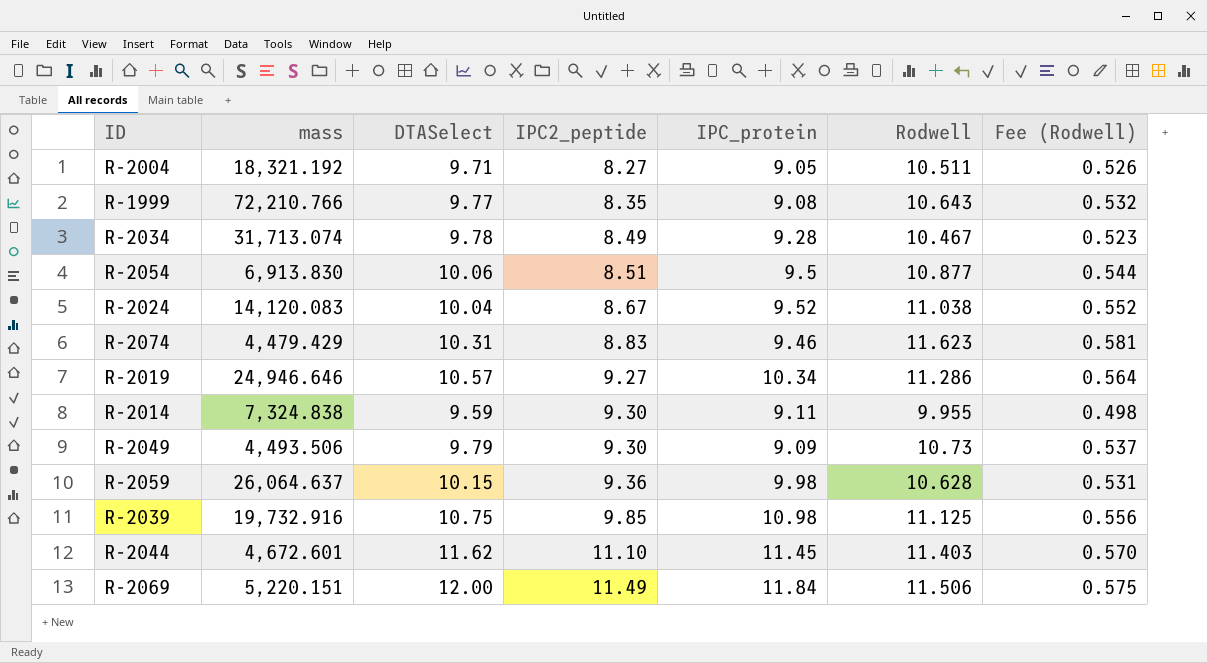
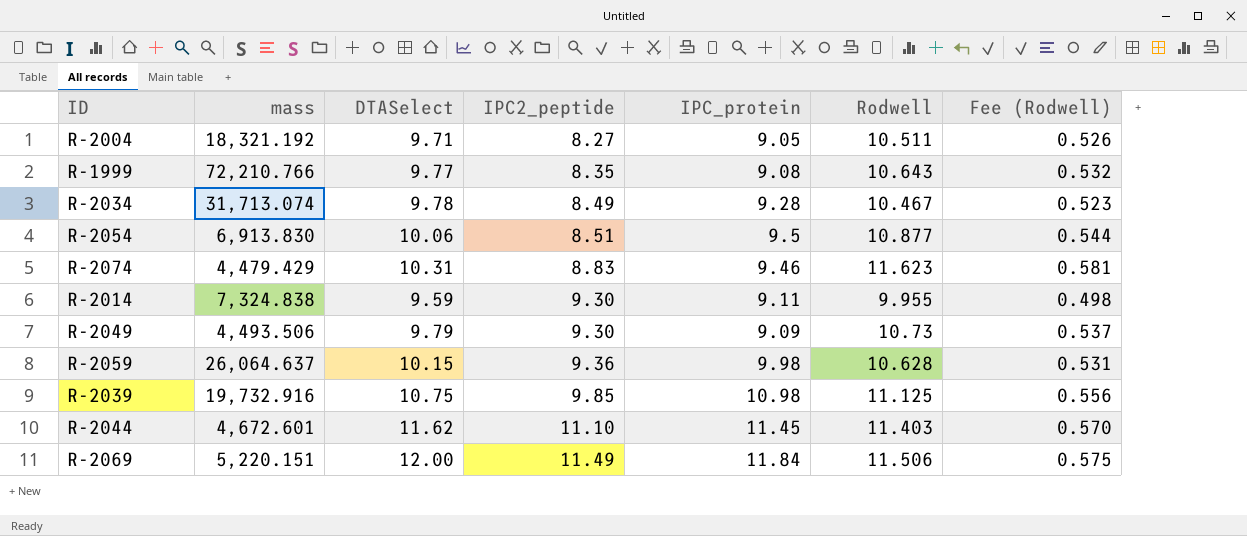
row R-2024: 14,120.083 | 10.04 | 8.67 | 9.52 | 11.038 | 0.552 -> none
row R-2019: 24,946.646 | 10.57 | 9.27 | 10.34 | 11.286 | 0.564 -> none

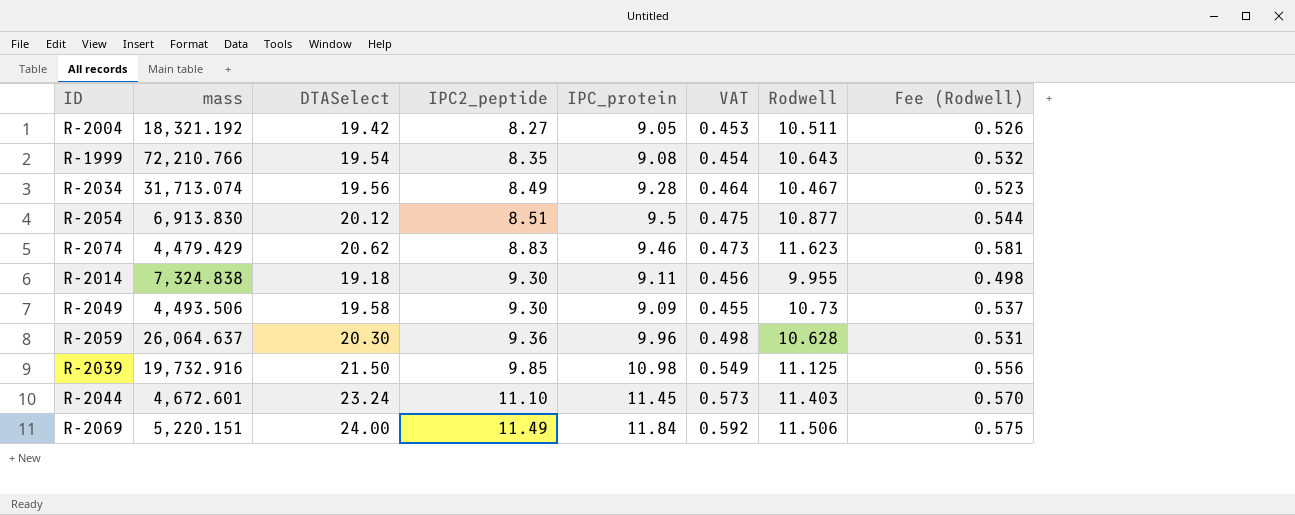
column VAT | formula: none -> [IPC_protein] * 0.05
R-2004 | DTASelect: 9.71 -> 19.42
R-1999 | DTASelect: 9.77 -> 19.54
R-2034 | DTASelect: 9.78 -> 19.56
R-2054 | DTASelect: 10.06 -> 20.12
R-2074 | DTASelect: 10.31 -> 20.62
R-2014 | DTASelect: 9.59 -> 19.18
R-2049 | DTASelect: 9.79 -> 19.58
R-2059 | DTASelect: 10.15 -> 20.30
R-2059 | IPC_protein: 9.98 -> 9.96
R-2039 | DTASelect: 10.75 -> 21.50
R-2044 | DTASelect: 11.62 -> 23.24
R-2069 | DTASelect: 12.00 -> 24.00

